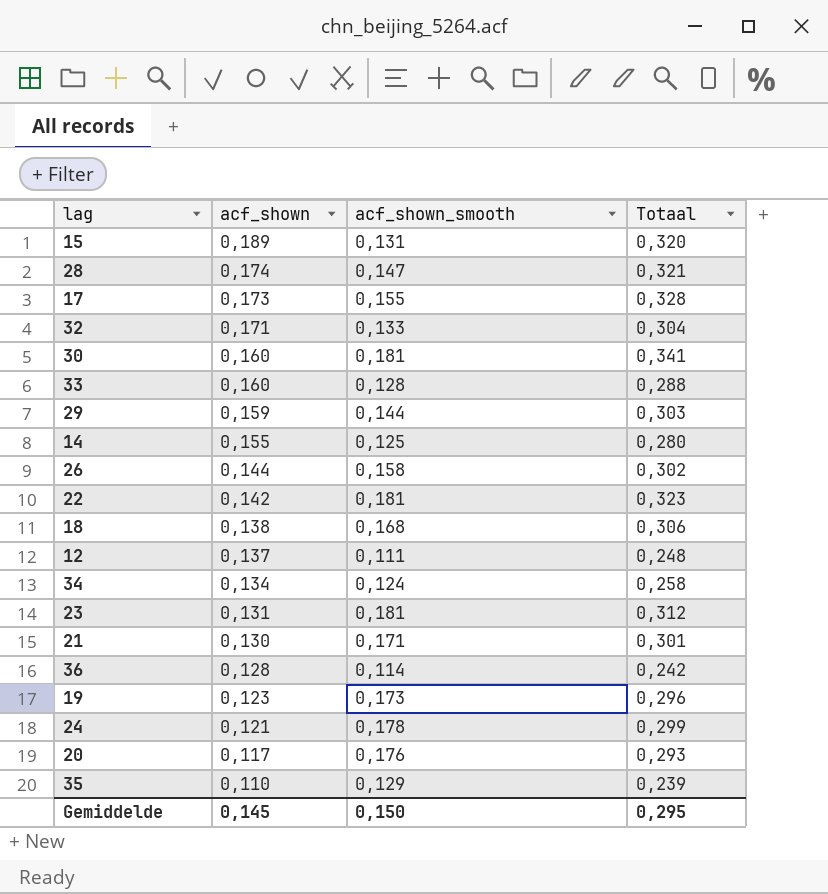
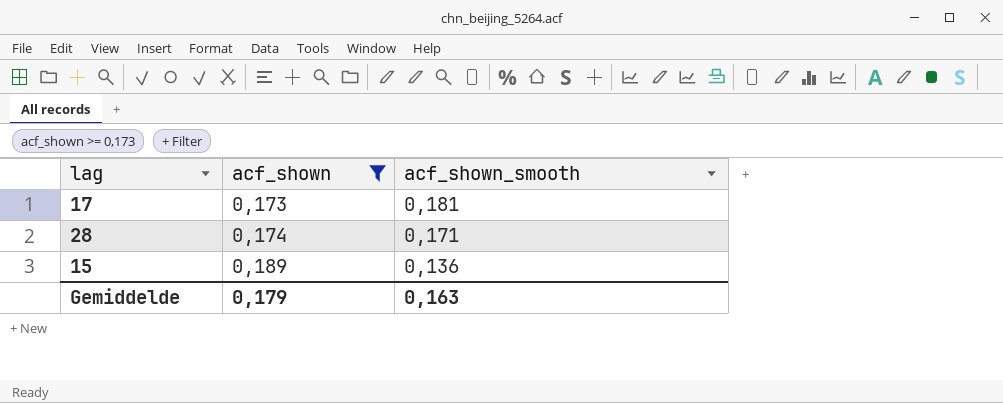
filter: none -> acf_shown >= 0,173
row order: acf_shown descending -> acf_shown ascending
column Totaal | formula: [acf_shown] + [acf_shown_smooth] -> none
17 | acf_shown_smooth: 0,155 -> 0,181
28 | acf_shown_smooth: 0,147 -> 0,171
15 | acf_shown_smooth: 0,131 -> 0,136
Gemiddelde | acf_shown: 0,145 -> 0,179
Gemiddelde | acf_shown_smooth: 0,150 -> 0,163

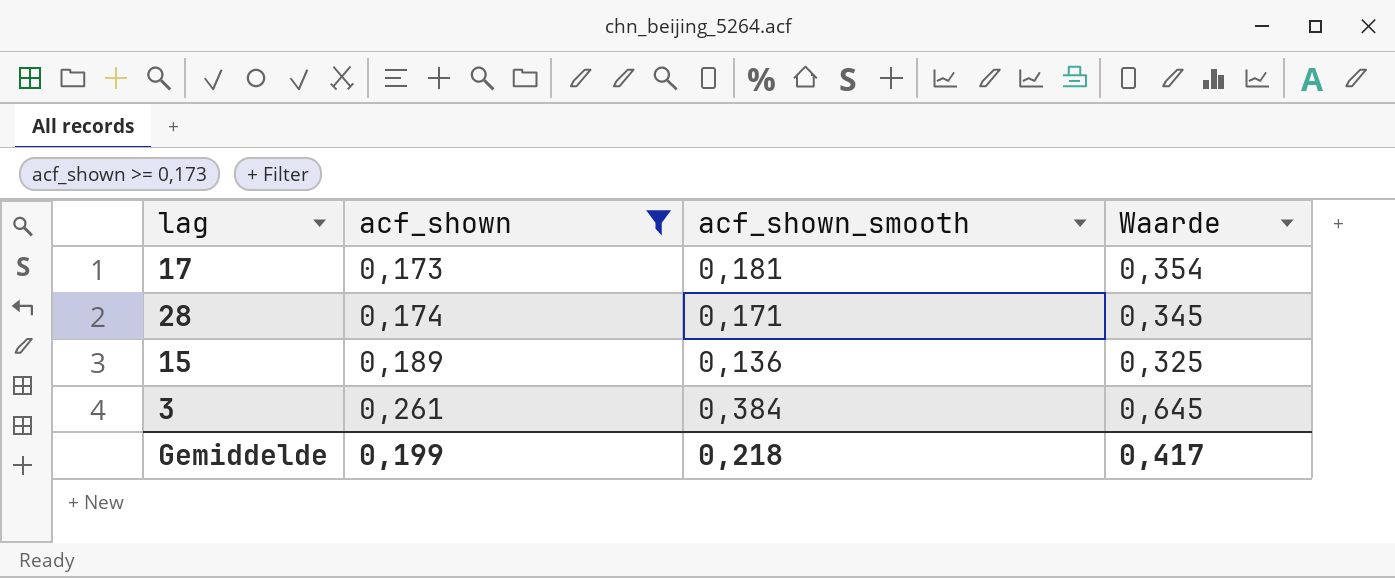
column Waarde | formula: none -> [acf_shown] + [acf_shown_smooth]
row 3: none -> 0,261 | 0,384 | 0,645
Gemiddelde | acf_shown: 0,179 -> 0,199
Gemiddelde | acf_shown_smooth: 0,163 -> 0,218

